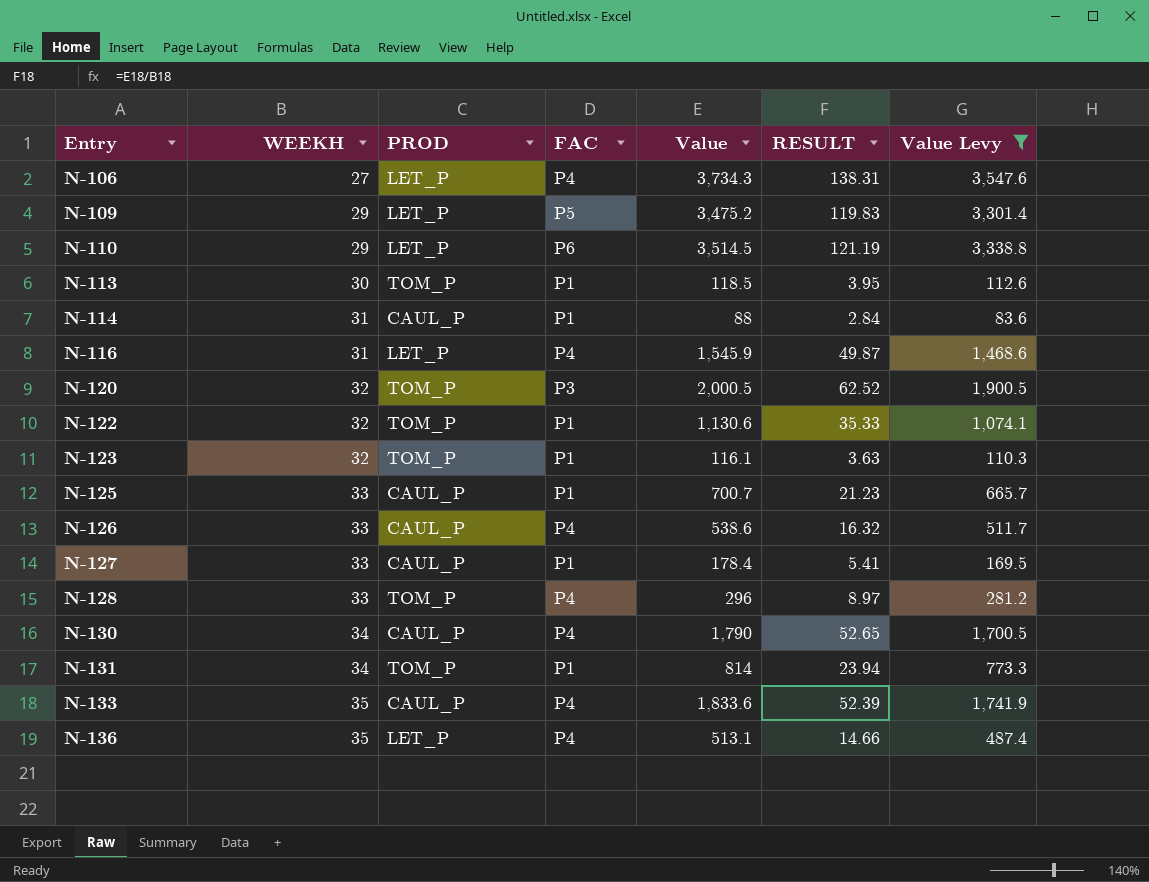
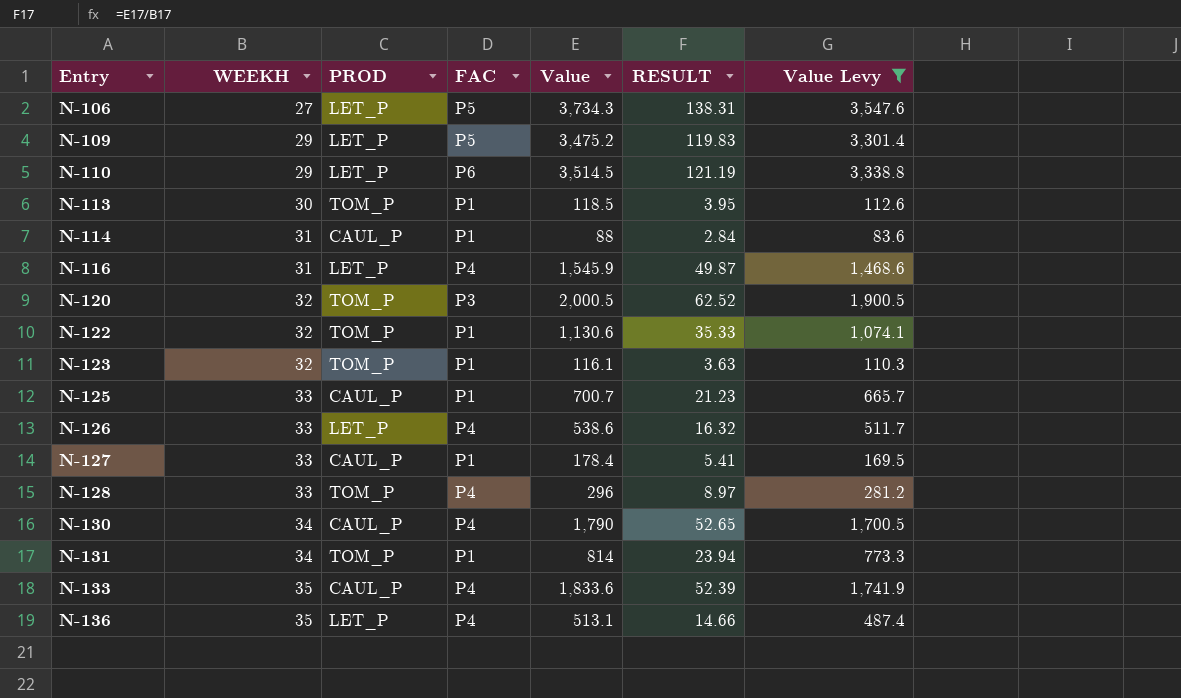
N-106 | FAC: P4 -> P5
N-126 | PROD: CAUL_P -> LET_P

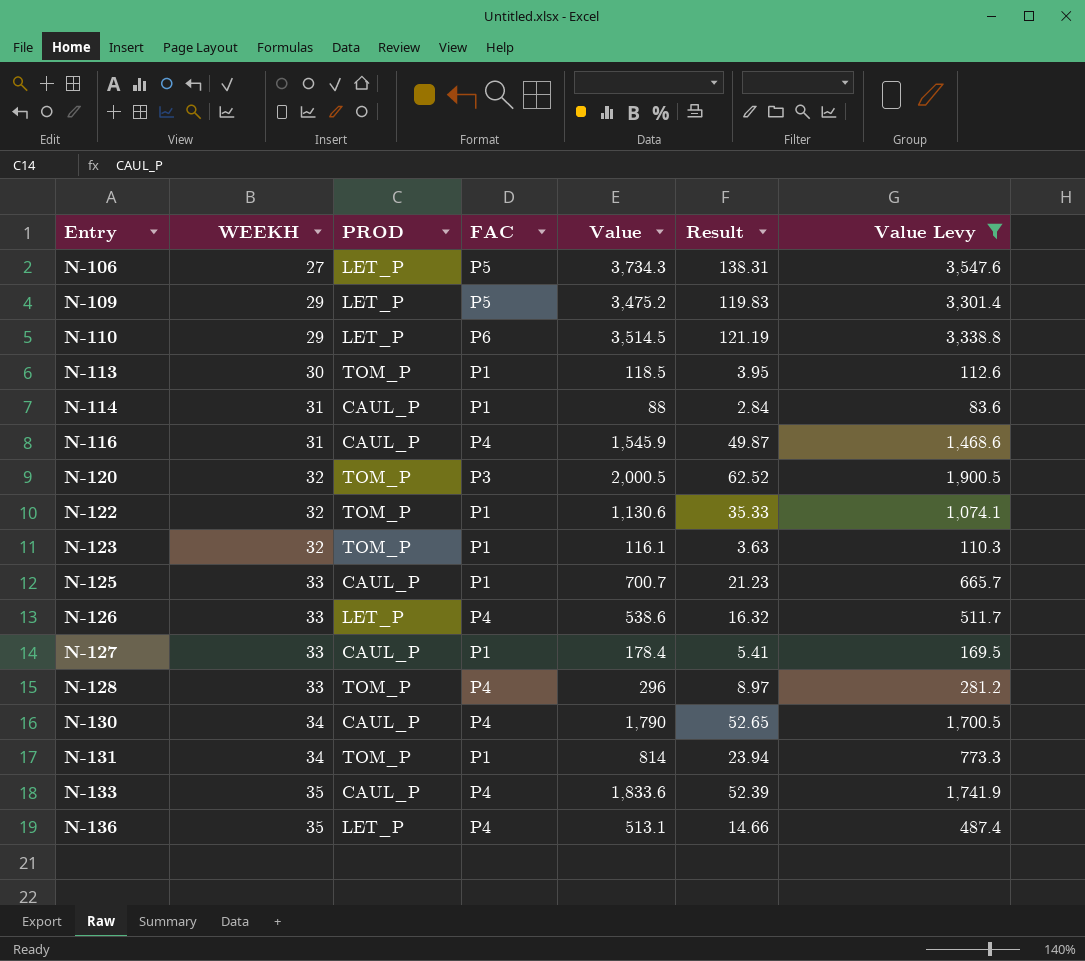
column name: RESULT -> Result
N-116 | PROD: LET_P -> CAUL_P

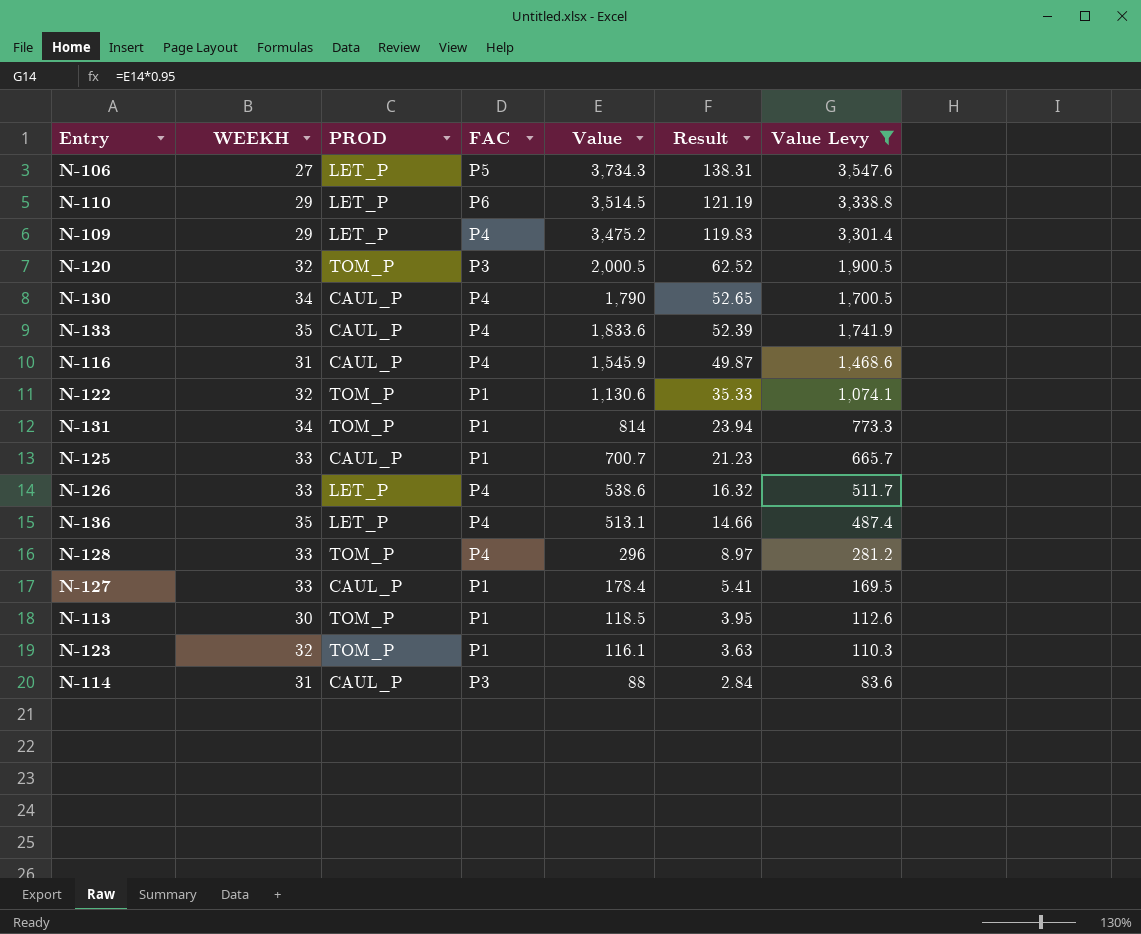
row order: Entry ascending -> Result descending
N-109 | FAC: P5 -> P4
N-114 | FAC: P1 -> P3

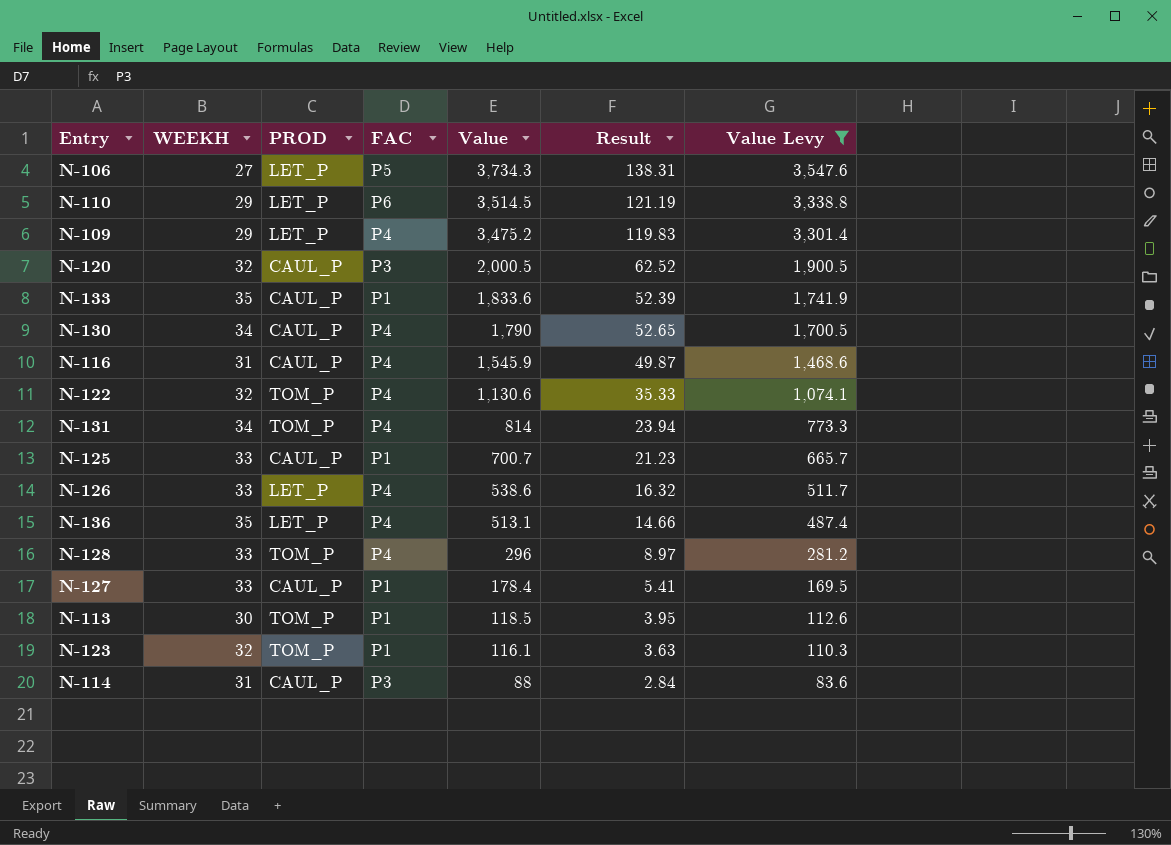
row order: Result descending -> Value descending
N-120 | PROD: TOM_P -> CAUL_P
N-133 | FAC: P4 -> P1
N-122 | FAC: P1 -> P4
N-131 | FAC: P1 -> P4

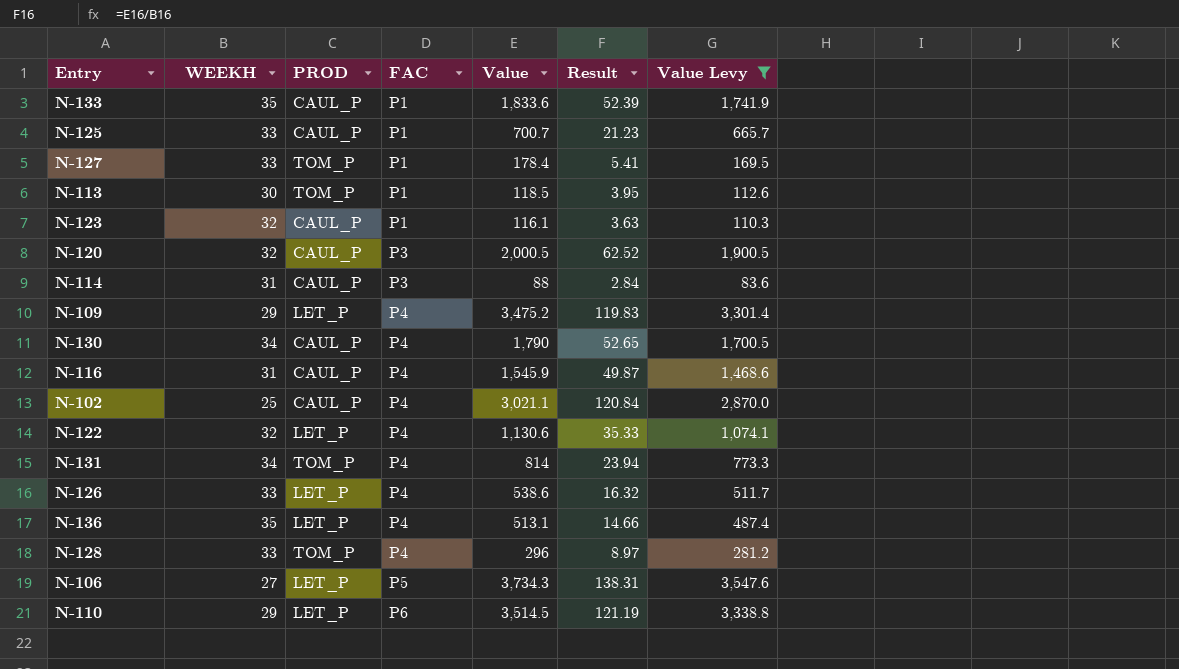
row order: Value descending -> FAC ascending
N-127 | PROD: CAUL_P -> TOM_P
N-123 | PROD: TOM_P -> CAUL_P
row N-102: none -> 25 | CAUL_P | P4 | 3,021.1 | 120.84 | 2,870.0
N-122 | PROD: TOM_P -> LET_P

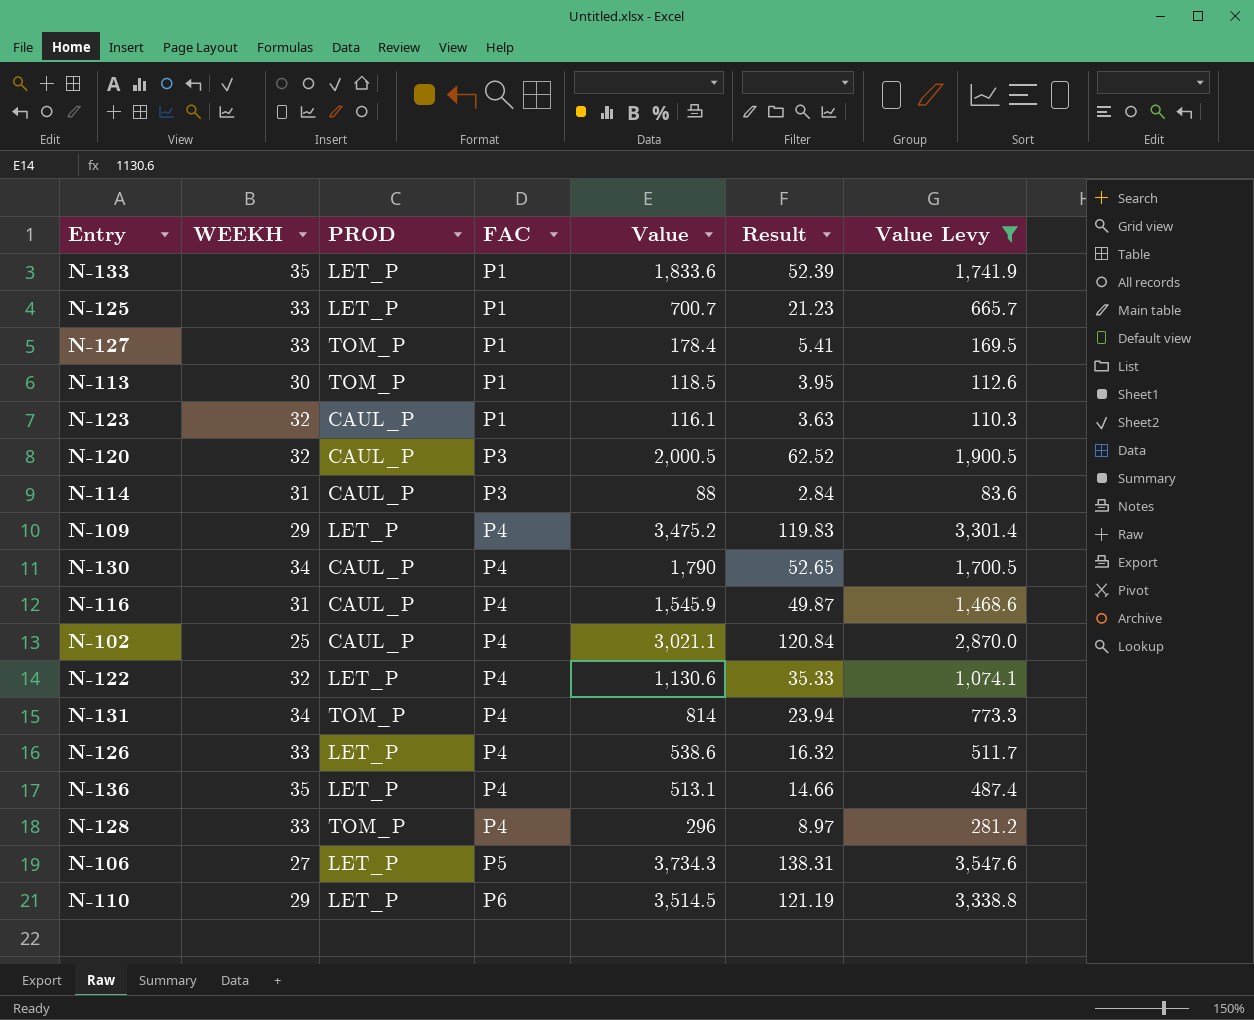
N-133 | PROD: CAUL_P -> LET_P
N-125 | PROD: CAUL_P -> LET_P

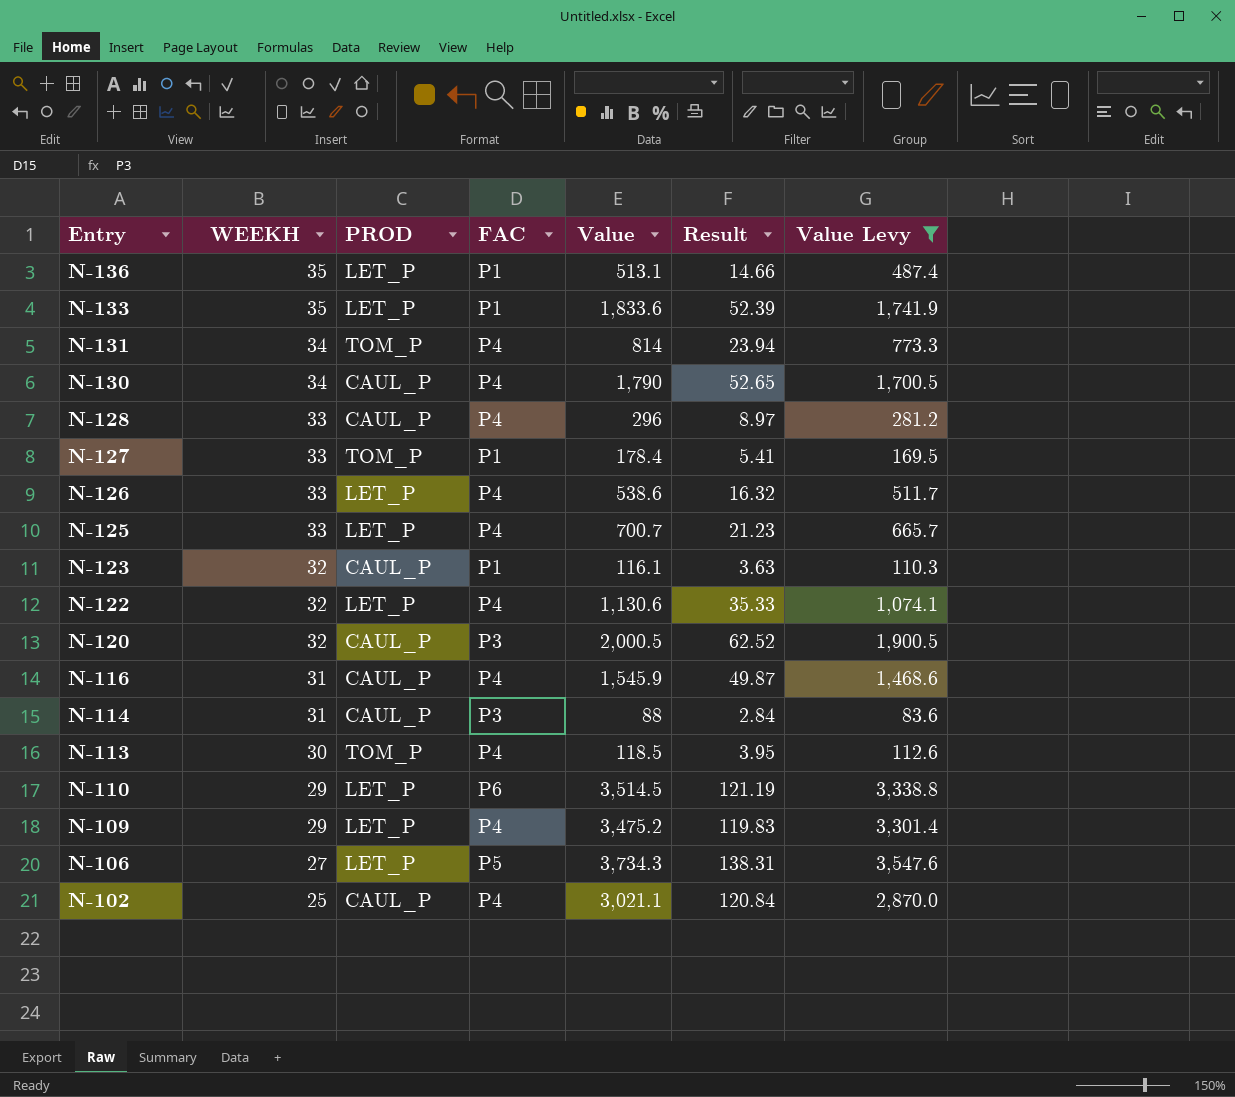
row order: FAC ascending -> Entry descending
N-136 | FAC: P4 -> P1
N-128 | PROD: TOM_P -> CAUL_P
N-125 | FAC: P1 -> P4
N-113 | FAC: P1 -> P4

